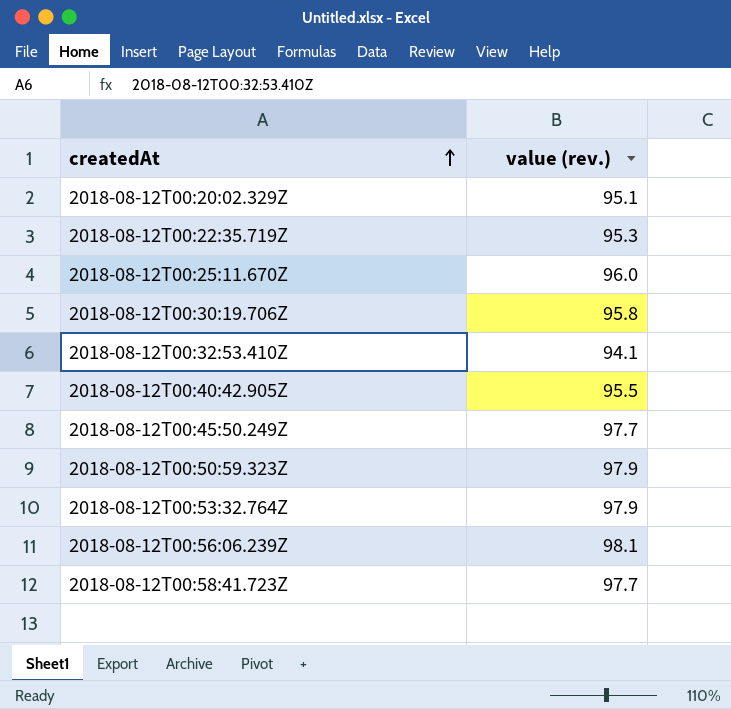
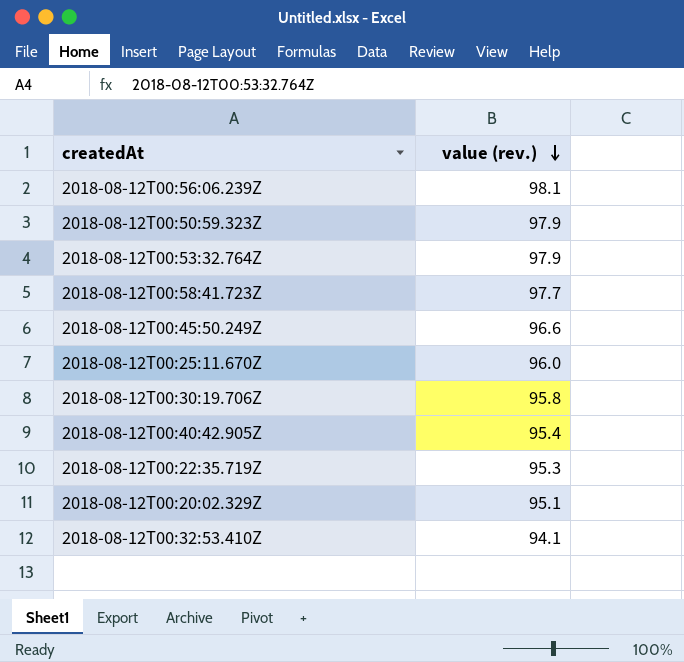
row order: createdAt ascending -> value (rev.) descending
2018-08-12T00:45:50.249Z | value (rev.): 97.7 -> 96.6
2018-08-12T00:40:42.905Z | value (rev.): 95.5 -> 95.4

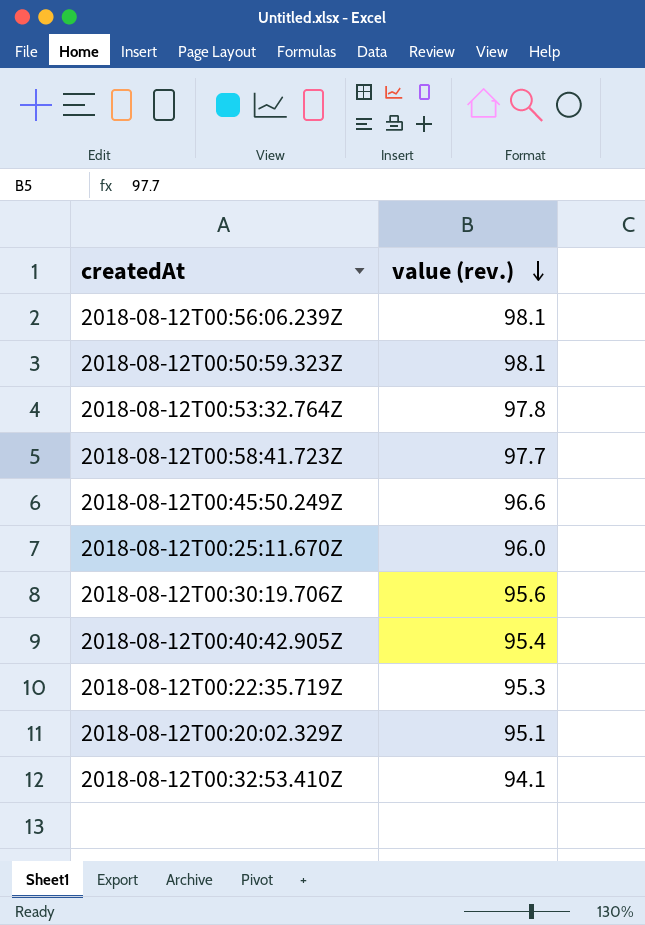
2018-08-12T00:50:59.323Z | value (rev.): 97.9 -> 98.1
2018-08-12T00:53:32.764Z | value (rev.): 97.9 -> 97.8
2018-08-12T00:30:19.706Z | value (rev.): 95.8 -> 95.6

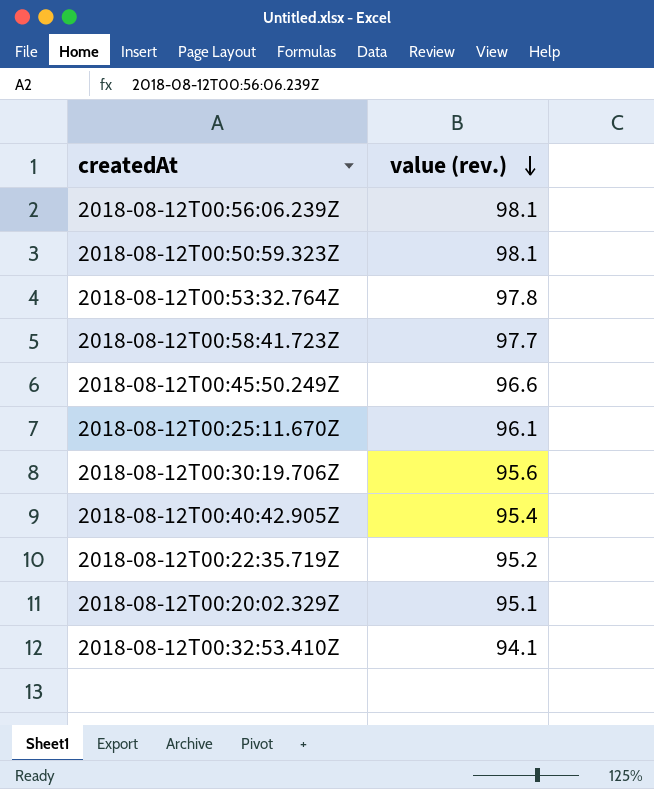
2018-08-12T00:25:11.670Z | value (rev.): 96.0 -> 96.1
2018-08-12T00:22:35.719Z | value (rev.): 95.3 -> 95.2

